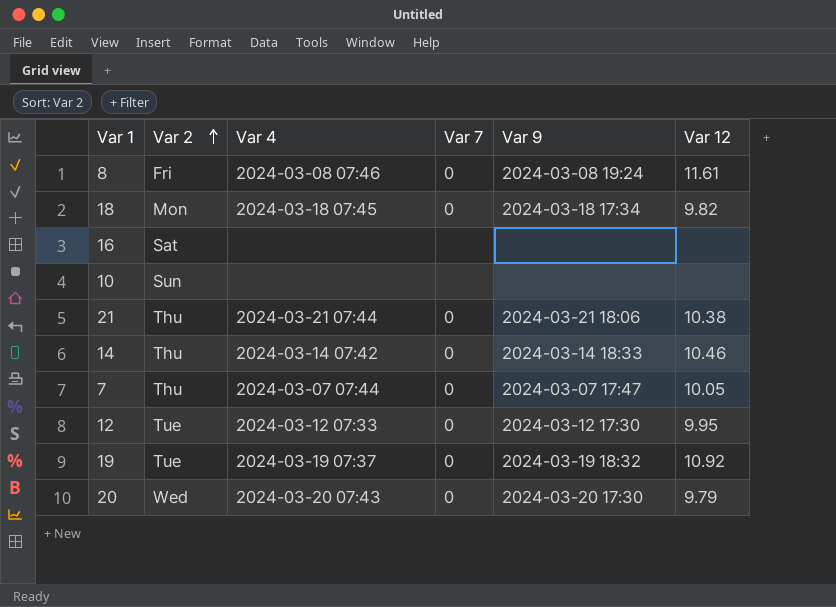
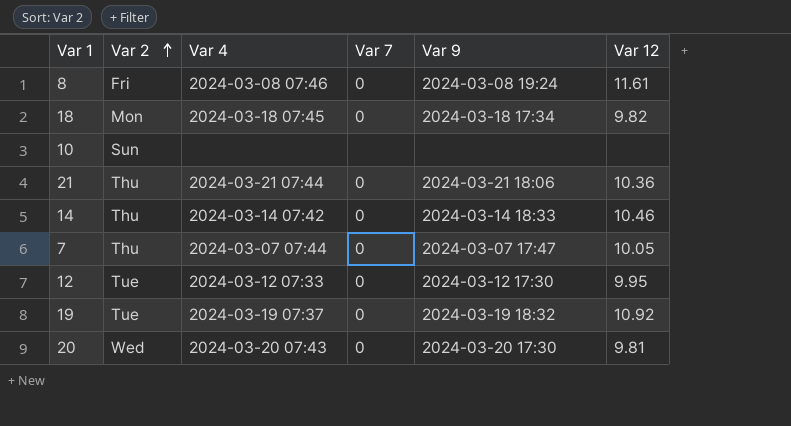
row 16: Sat | none | none | none | none -> none
21 | Var 12: 10.38 -> 10.36
20 | Var 12: 9.79 -> 9.81

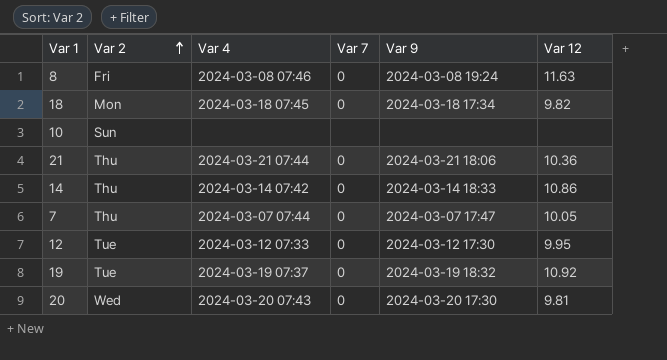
8 | Var 12: 11.61 -> 11.63
14 | Var 12: 10.46 -> 10.86

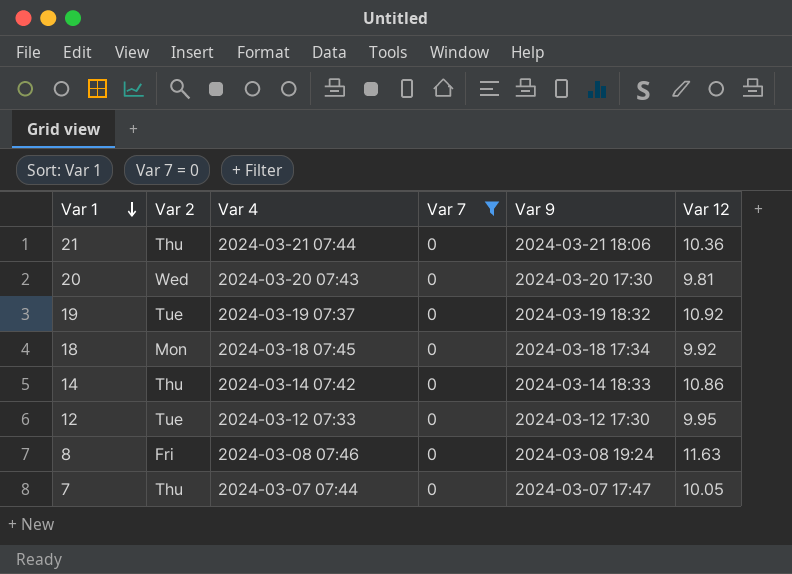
filter: none -> Var 7 = 0
row order: Var 2 ascending -> Var 1 descending
18 | Var 12: 9.82 -> 9.92

